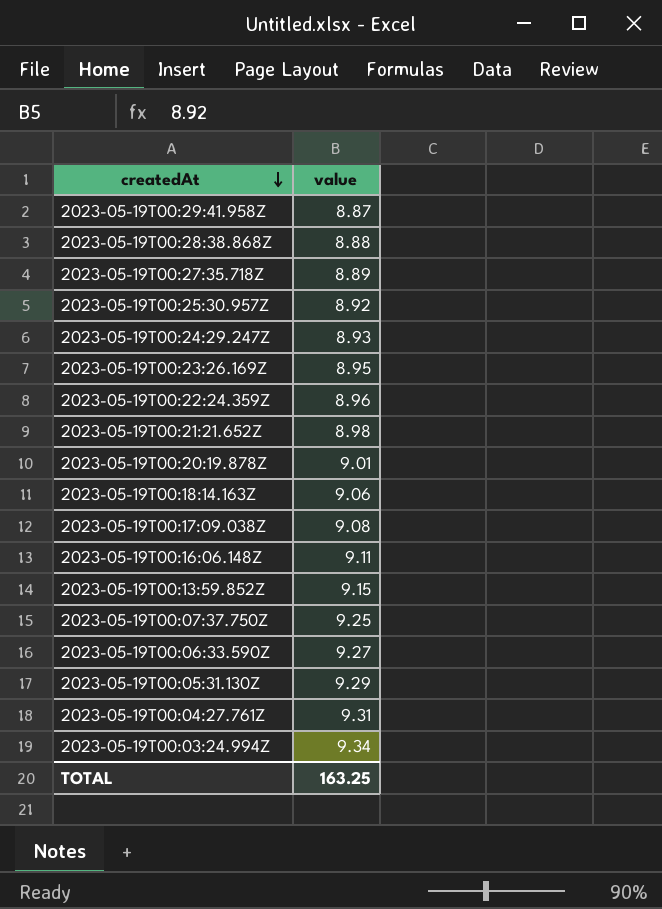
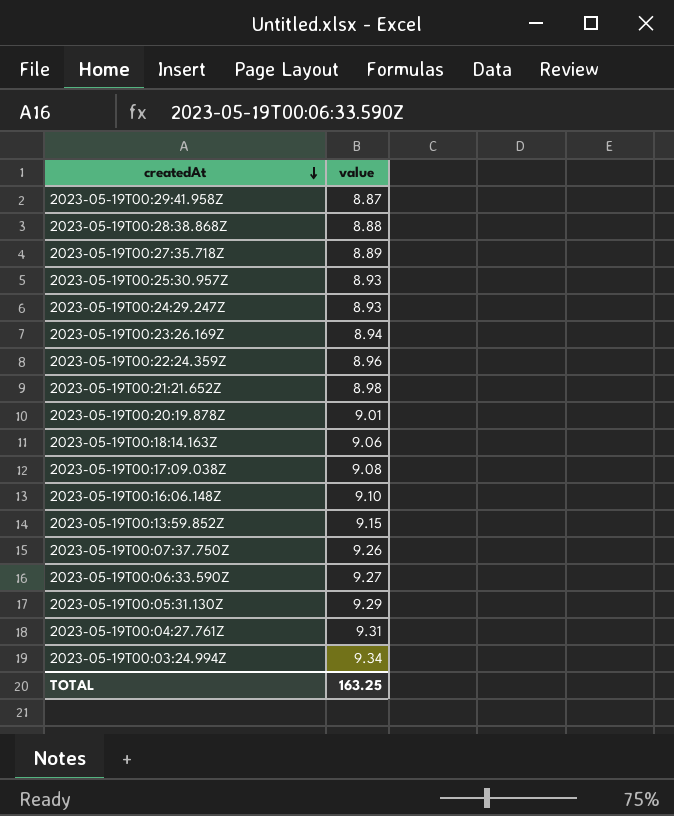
2023-05-19T00:25:30.957Z | value: 8.92 -> 8.93
2023-05-19T00:23:26.169Z | value: 8.95 -> 8.94
2023-05-19T00:16:06.148Z | value: 9.11 -> 9.10
2023-05-19T00:07:37.750Z | value: 9.25 -> 9.26

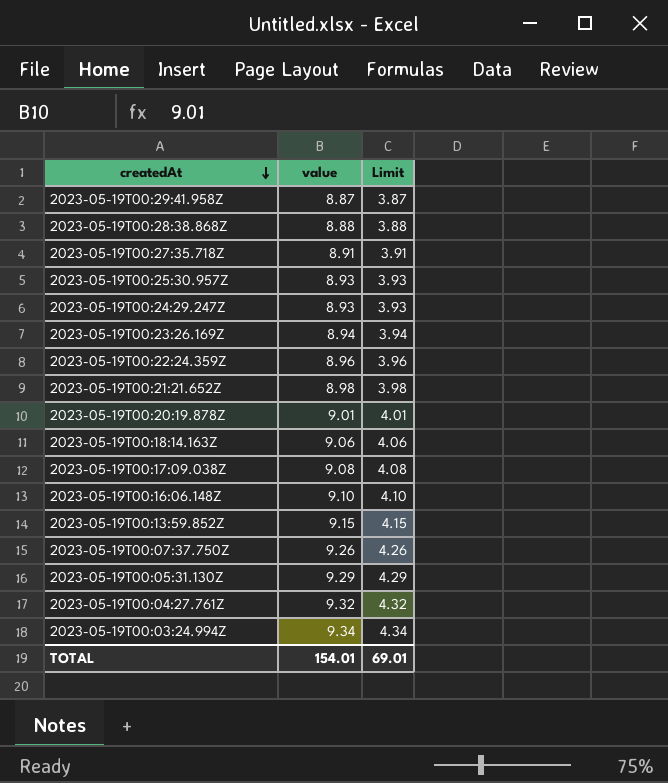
column Limit | formula: none -> [value] - 5
row 2023-05-19T00:06:33.590Z: 9.27 -> none
2023-05-19T00:27:35.718Z | value: 8.89 -> 8.91
2023-05-19T00:04:27.761Z | value: 9.31 -> 9.32
TOTAL | value: 163.25 -> 154.01

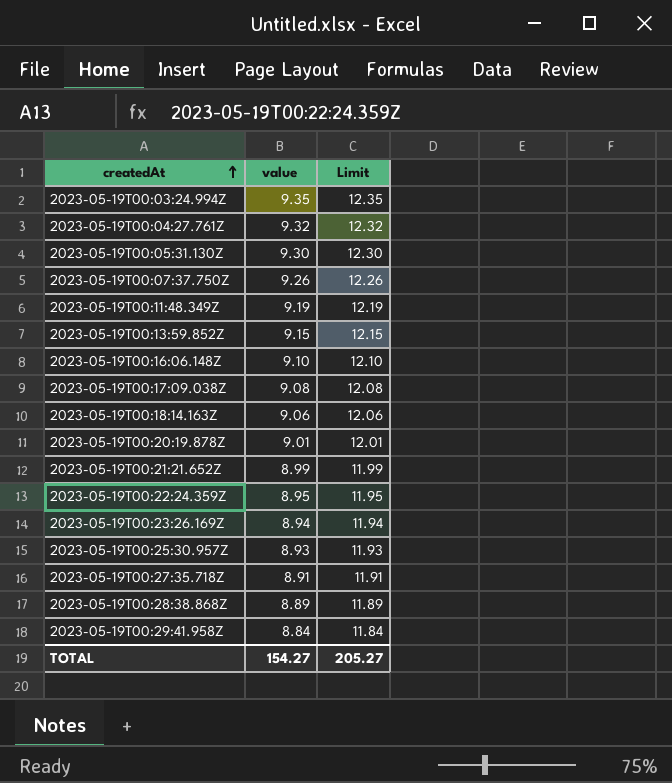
row order: createdAt descending -> createdAt ascending
column Limit | formula: [value] - 5 -> [value] + 3
row 2023-05-19T00:24:29.247Z: 8.93 | 3.93 -> none
2023-05-19T00:03:24.994Z | value: 9.34 -> 9.35
2023-05-19T00:05:31.130Z | value: 9.29 -> 9.30
row 2023-05-19T00:11:48.349Z: none -> 9.19 | 12.19
2023-05-19T00:21:21.652Z | value: 8.98 -> 8.99
2023-05-19T00:22:24.359Z | value: 8.96 -> 8.95
2023-05-19T00:28:38.868Z | value: 8.88 -> 8.89
2023-05-19T00:29:41.958Z | value: 8.87 -> 8.84
TOTAL | value: 154.01 -> 154.27
TOTAL | Limit: 69.01 -> 205.27

